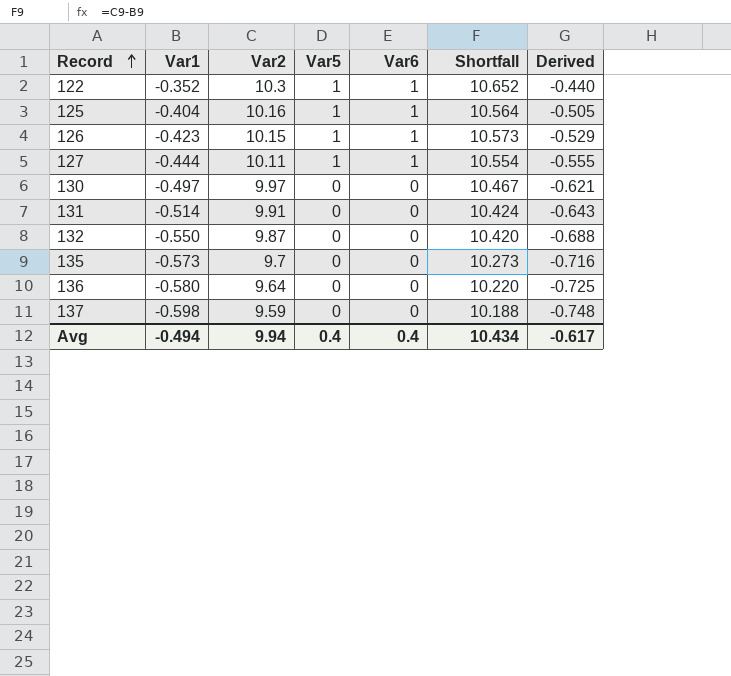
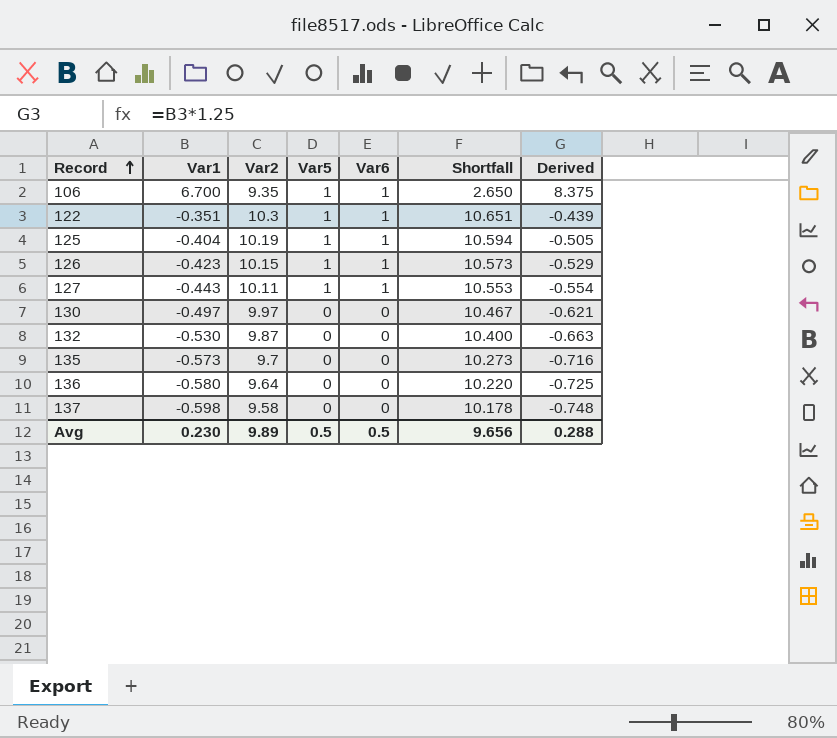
row 131: -0.514 | 9.91 | 0 | 0 | 10.424 | -0.643 -> none
row 106: none -> 6.700 | 9.35 | 1 | 1 | 2.650 | 8.375
122 | Var1: -0.352 -> -0.351
122 | Shortfall: 10.652 -> 10.651
122 | Derived: -0.440 -> -0.439
125 | Var2: 10.16 -> 10.19
125 | Shortfall: 10.564 -> 10.594
127 | Var1: -0.444 -> -0.443
127 | Shortfall: 10.554 -> 10.553
127 | Derived: -0.555 -> -0.554
132 | Var1: -0.550 -> -0.530
132 | Shortfall: 10.420 -> 10.400
132 | Derived: -0.688 -> -0.663
137 | Var2: 9.59 -> 9.58
137 | Shortfall: 10.188 -> 10.178
Avg | Var1: -0.494 -> 0.230
Avg | Var2: 9.94 -> 9.89
Avg | Var5: 0.4 -> 0.5
Avg | Var6: 0.4 -> 0.5
Avg | Shortfall: 10.434 -> 9.656
Avg | Derived: -0.617 -> 0.288

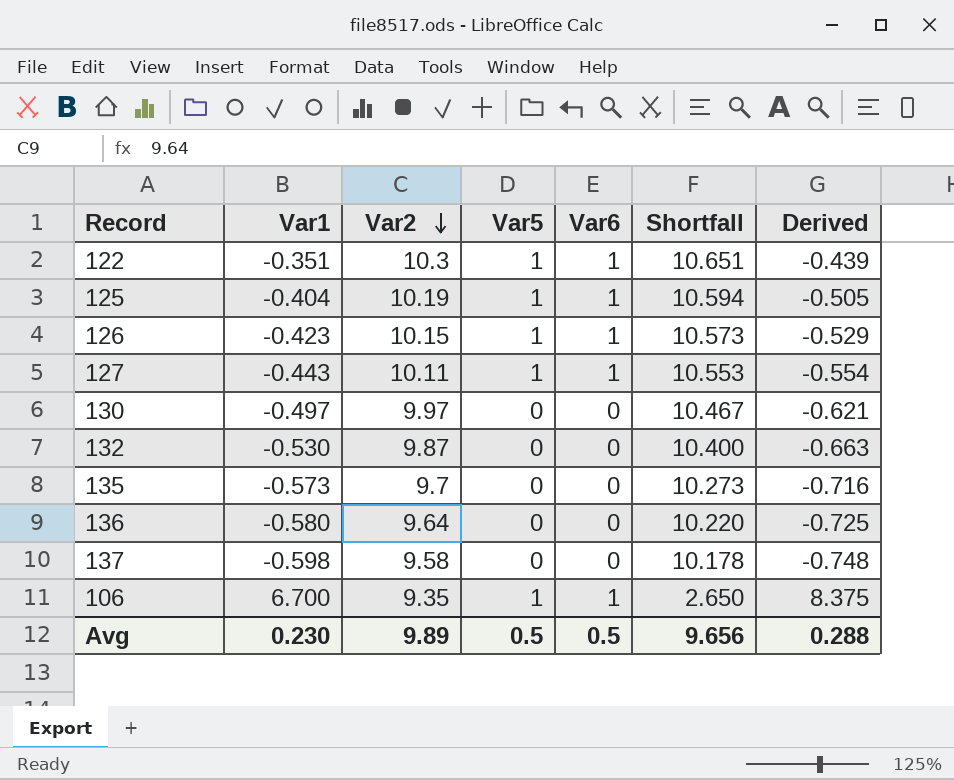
row order: Record ascending -> Var2 descending

